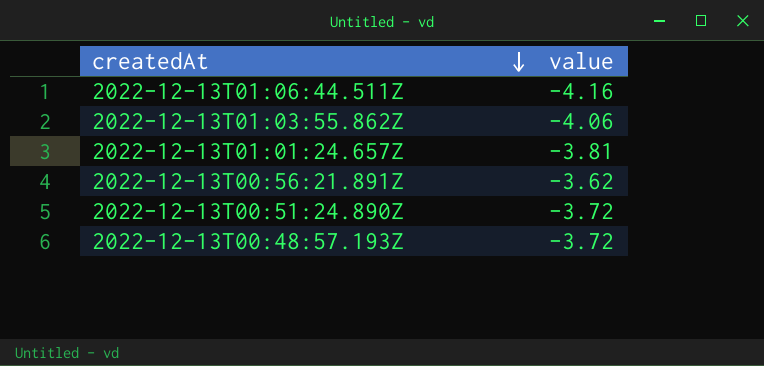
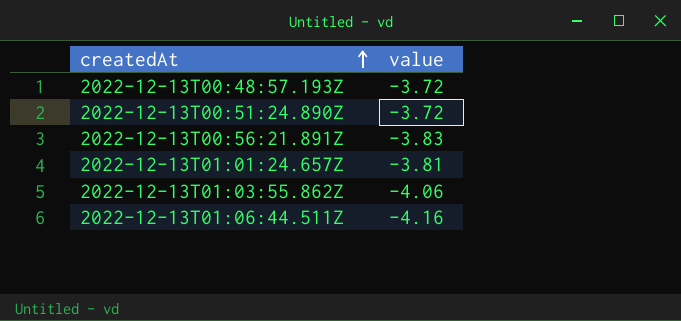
row order: createdAt descending -> createdAt ascending
2022-12-13T00:56:21.891Z | value: -3.62 -> -3.83

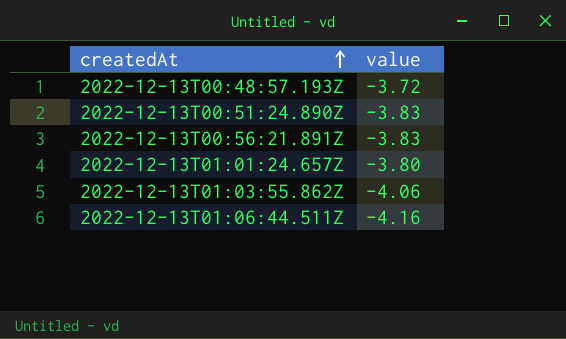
2022-12-13T00:51:24.890Z | value: -3.72 -> -3.83
2022-12-13T01:01:24.657Z | value: -3.81 -> -3.80

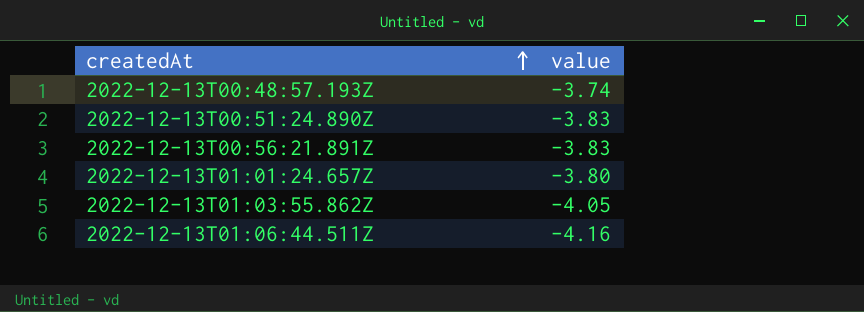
2022-12-13T00:48:57.193Z | value: -3.72 -> -3.74
2022-12-13T01:03:55.862Z | value: -4.06 -> -4.05

